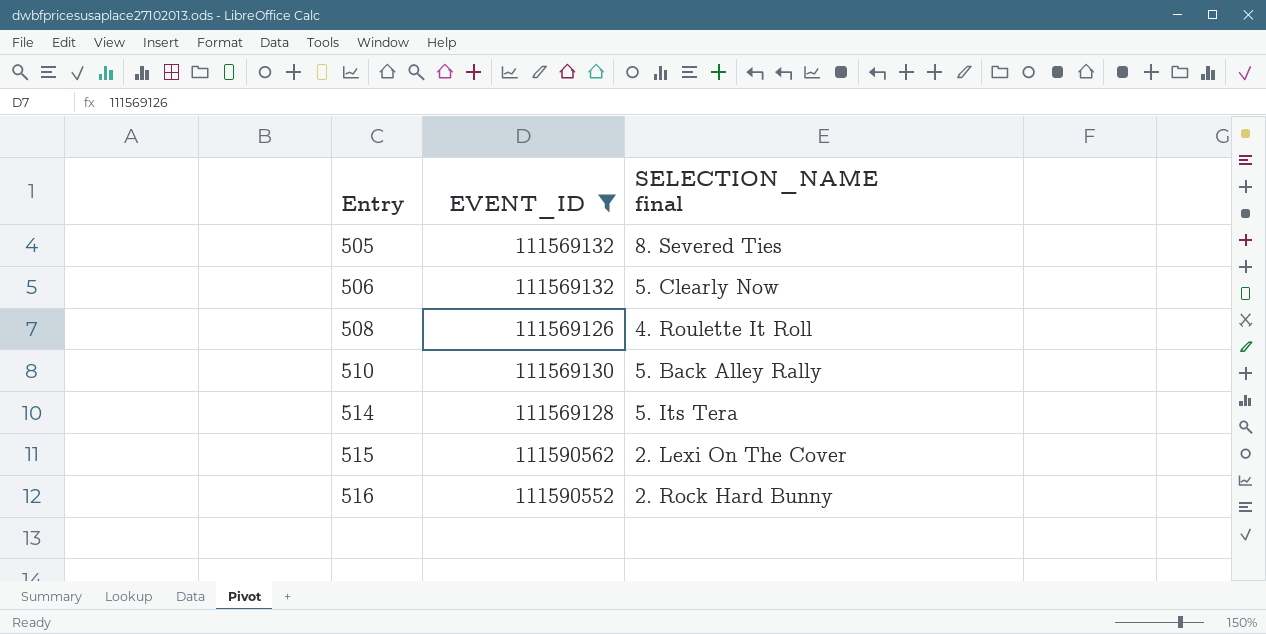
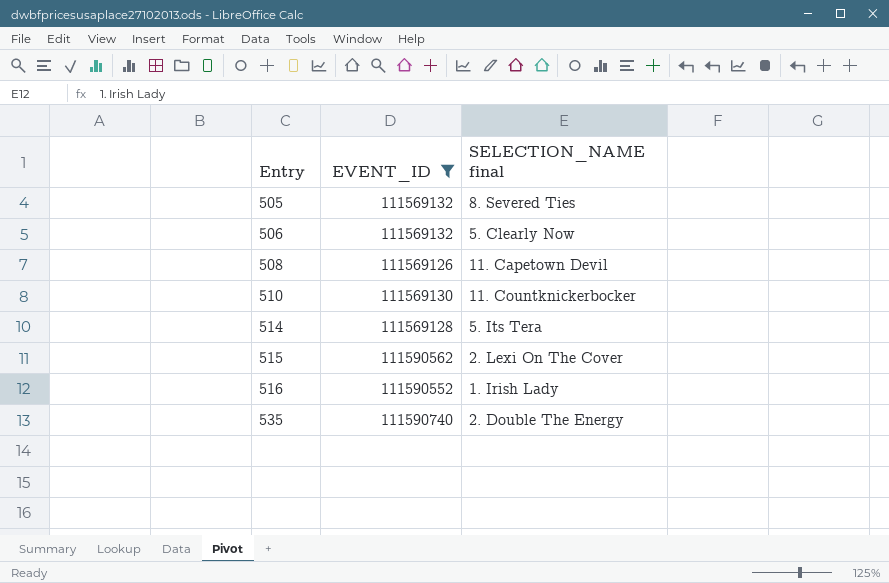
508 | SELECTION_NAME final: 4. Roulette It Roll -> 11. Capetown Devil
510 | SELECTION_NAME final: 5. Back Alley Rally -> 11. Countknickerbocker
516 | SELECTION_NAME final: 2. Rock Hard Bunny -> 1. Irish Lady
row 535: none -> 111590740 | 2. Double The Energy

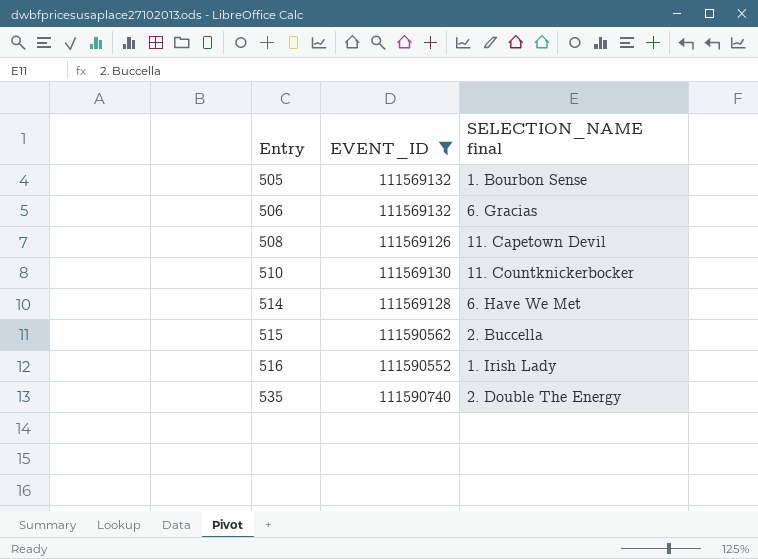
505 | SELECTION_NAME final: 8. Severed Ties -> 1. Bourbon Sense
506 | SELECTION_NAME final: 5. Clearly Now -> 6. Gracias
514 | SELECTION_NAME final: 5. Its Tera -> 6. Have We Met
515 | SELECTION_NAME final: 2. Lexi On The Cover -> 2. Buccella

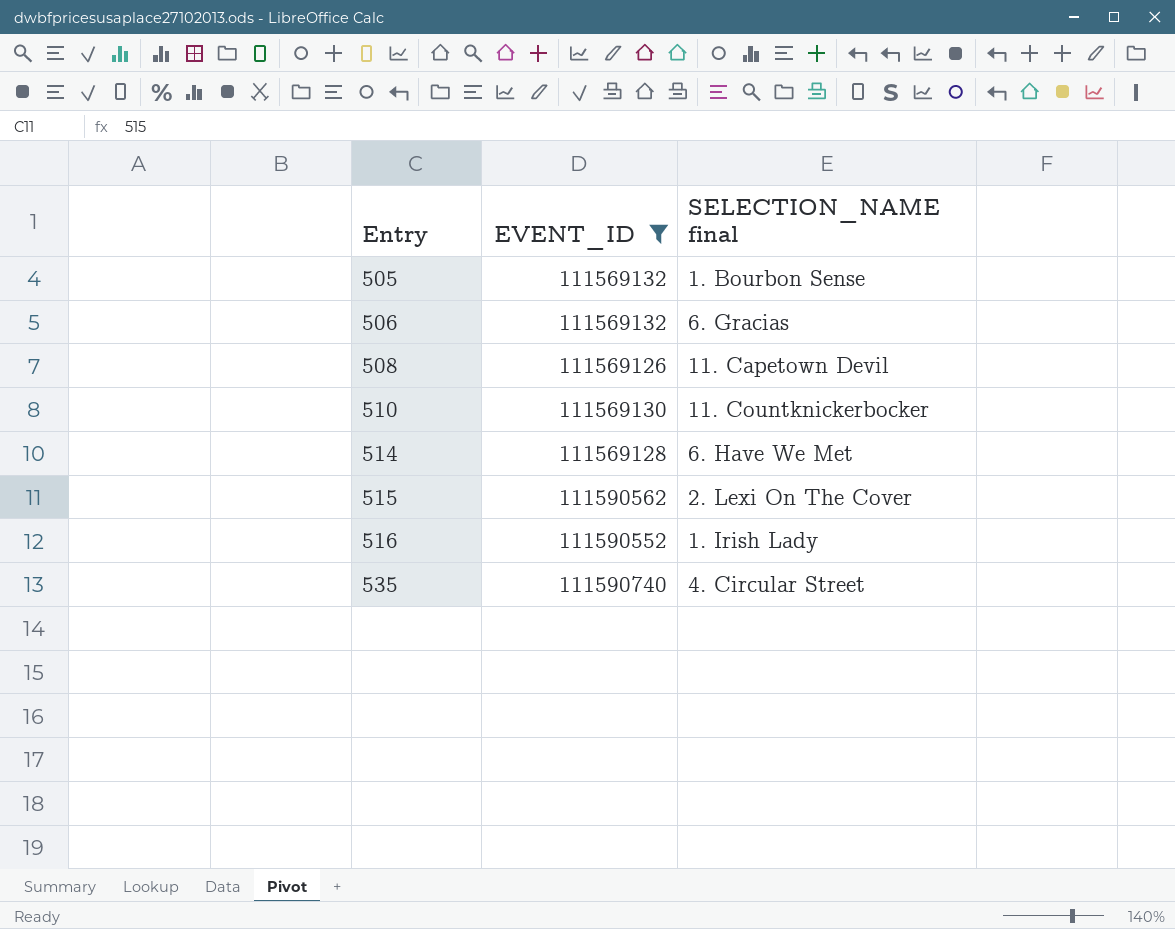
515 | SELECTION_NAME final: 2. Buccella -> 2. Lexi On The Cover
535 | SELECTION_NAME final: 2. Double The Energy -> 4. Circular Street

